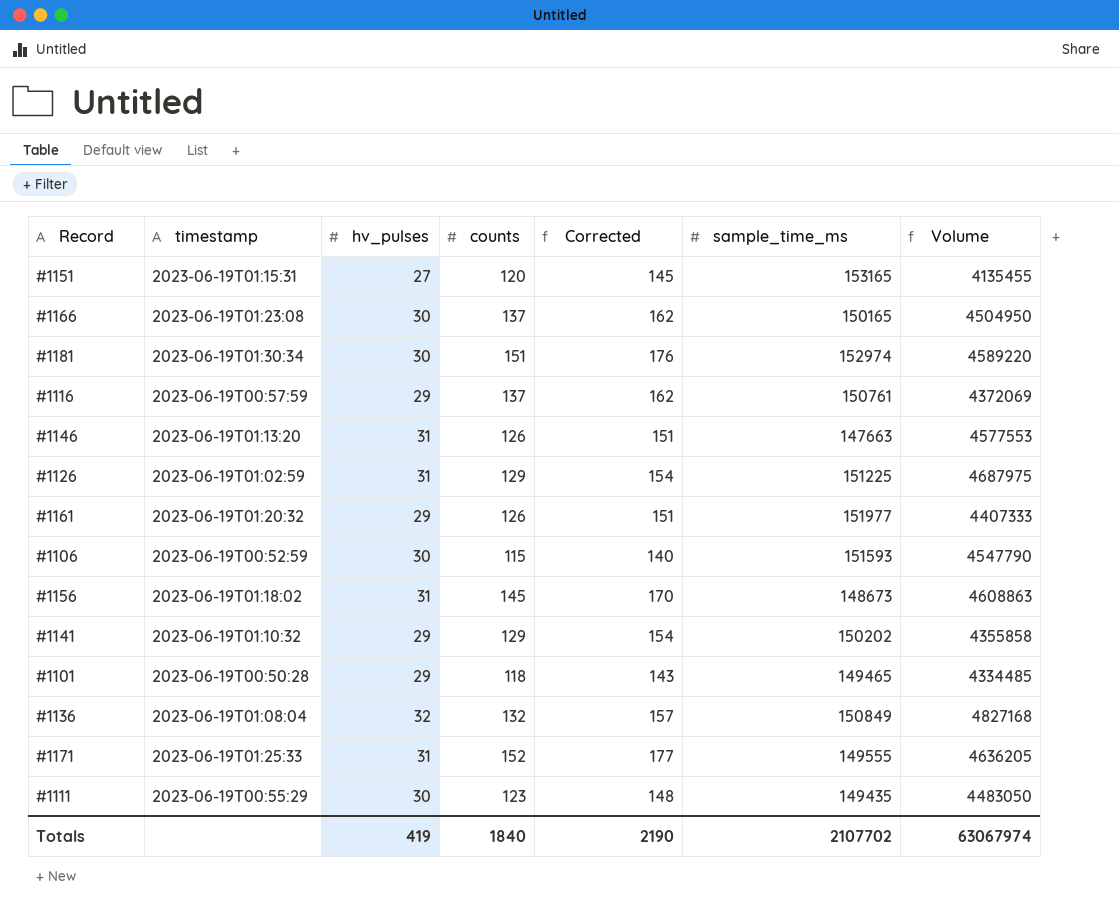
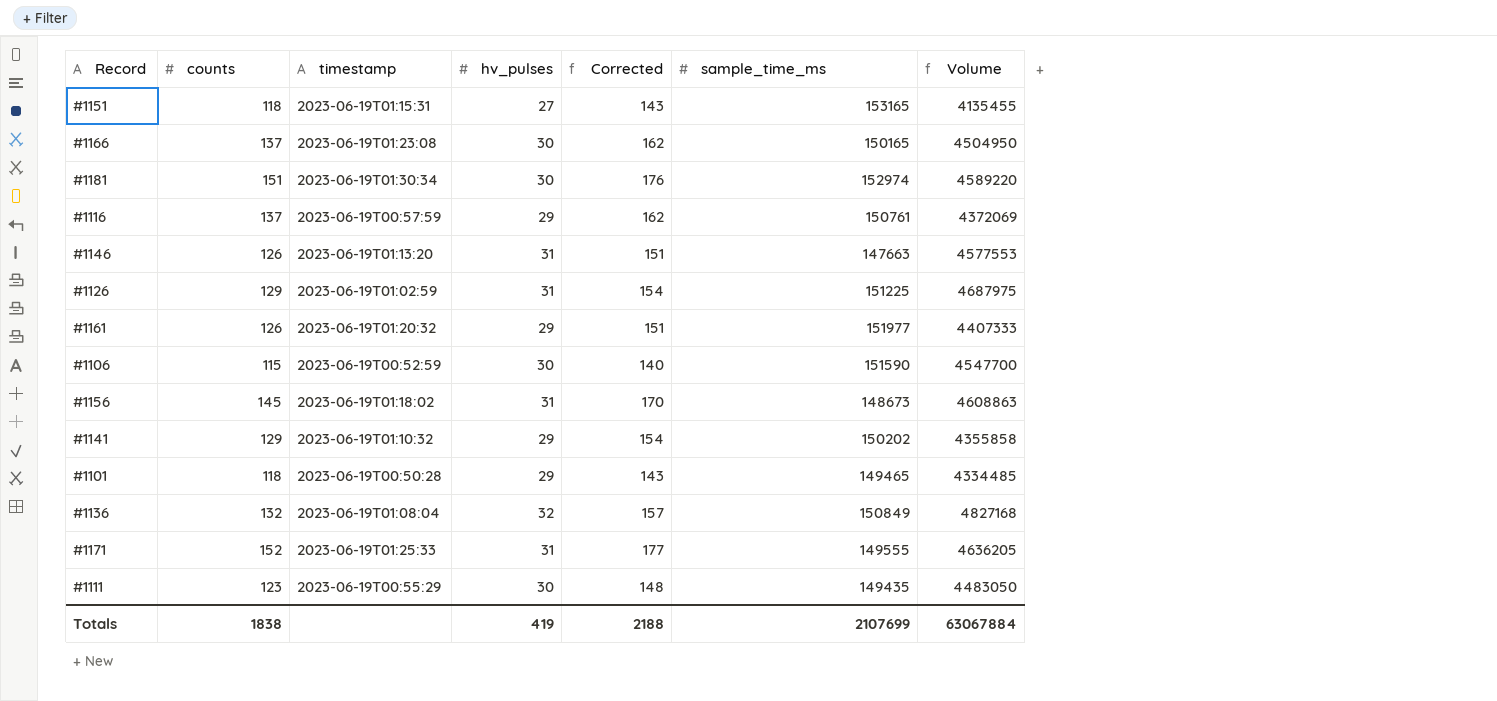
column counts | position: 4 -> 2
#1151 | counts: 120 -> 118
#1151 | Corrected: 145 -> 143
#1106 | sample_time_ms: 151593 -> 151590
#1106 | Volume: 4547790 -> 4547700
Totals | counts: 1840 -> 1838
Totals | Corrected: 2190 -> 2188
Totals | sample_time_ms: 2107702 -> 2107699
Totals | Volume: 63067974 -> 63067884

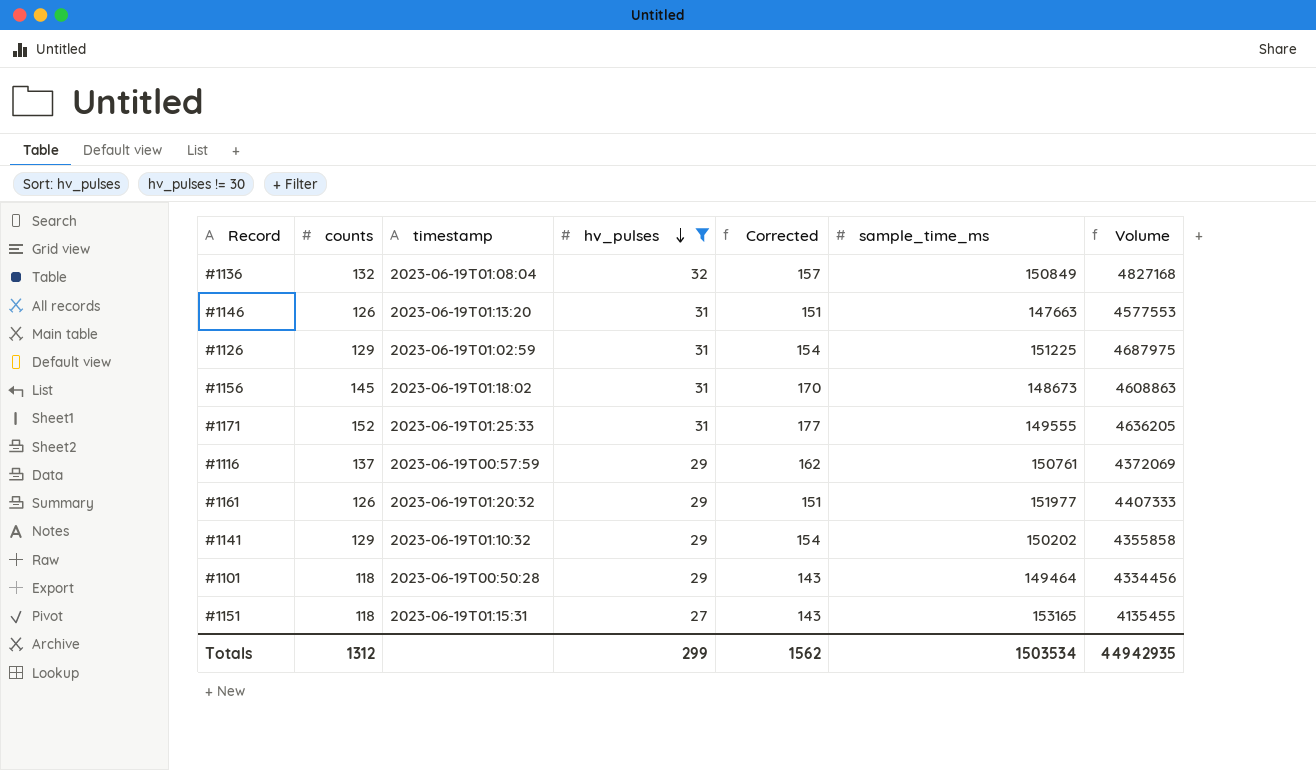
filter: none -> hv_pulses != 30
row order: none -> hv_pulses descending
#1101 | sample_time_ms: 149465 -> 149464
#1101 | Volume: 4334485 -> 4334456
Totals | counts: 1838 -> 1312
Totals | hv_pulses: 419 -> 299
Totals | Corrected: 2188 -> 1562
Totals | sample_time_ms: 2107699 -> 1503534
Totals | Volume: 63067884 -> 44942935

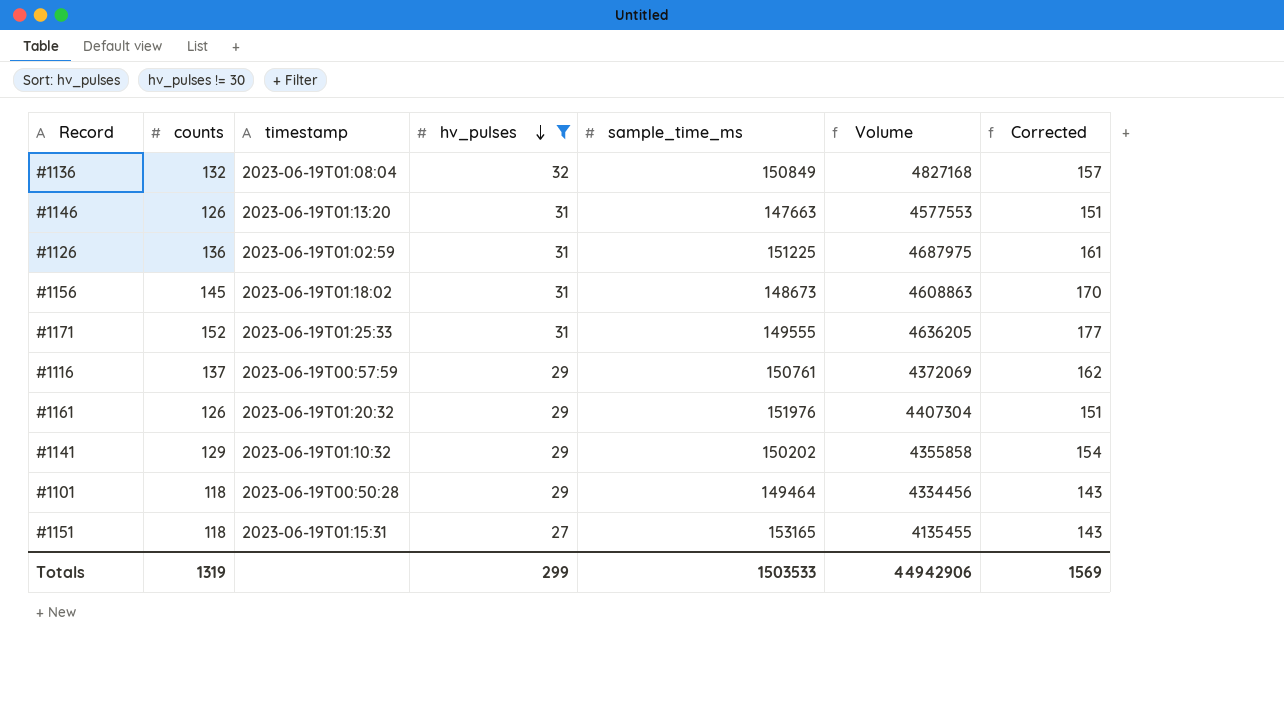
column Corrected | position: 5 -> 7
#1126 | counts: 129 -> 136
#1126 | Corrected: 154 -> 161
#1161 | sample_time_ms: 151977 -> 151976
#1161 | Volume: 4407333 -> 4407304
Totals | counts: 1312 -> 1319
Totals | sample_time_ms: 1503534 -> 1503533
Totals | Volume: 44942935 -> 44942906
Totals | Corrected: 1562 -> 1569

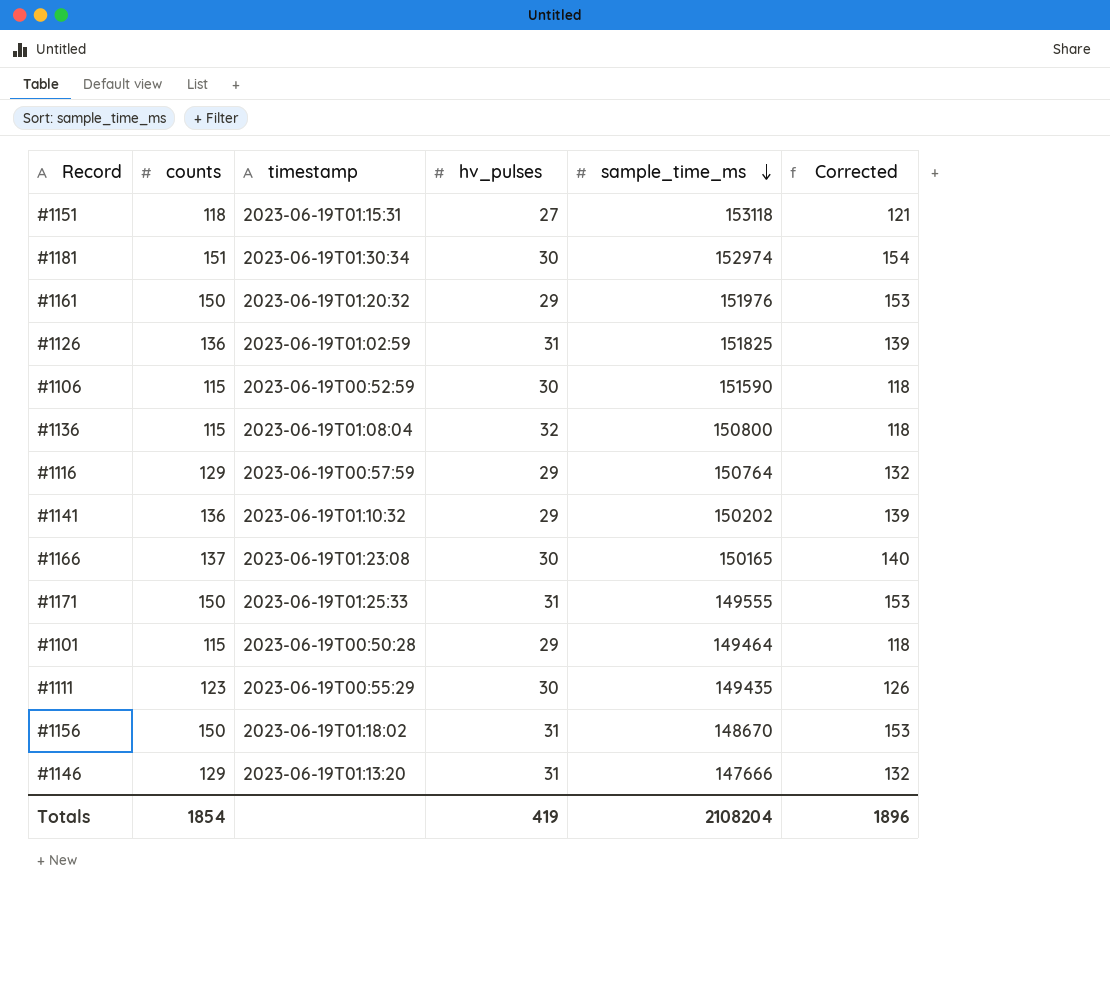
filter: hv_pulses != 30 -> none
row order: hv_pulses descending -> sample_time_ms descending
column Volume | formula: [hv_pulses] * [sample_time_ms] -> none
column Corrected | formula: [counts] + 25 -> [counts] + 3
#1151 | sample_time_ms: 153165 -> 153118
#1161 | counts: 126 -> 150
#1126 | sample_time_ms: 151225 -> 151825
#1136 | counts: 132 -> 115
#1136 | sample_time_ms: 150849 -> 150800
#1116 | counts: 137 -> 129
#1116 | sample_time_ms: 150761 -> 150764
#1141 | counts: 129 -> 136
#1171 | counts: 152 -> 150
#1101 | counts: 118 -> 115
#1156 | counts: 145 -> 150
#1156 | sample_time_ms: 148673 -> 148670
#1146 | counts: 126 -> 129
#1146 | sample_time_ms: 147663 -> 147666
Totals | counts: 1319 -> 1854
Totals | hv_pulses: 299 -> 419
Totals | sample_time_ms: 1503533 -> 2108204
Totals | Corrected: 1569 -> 1896

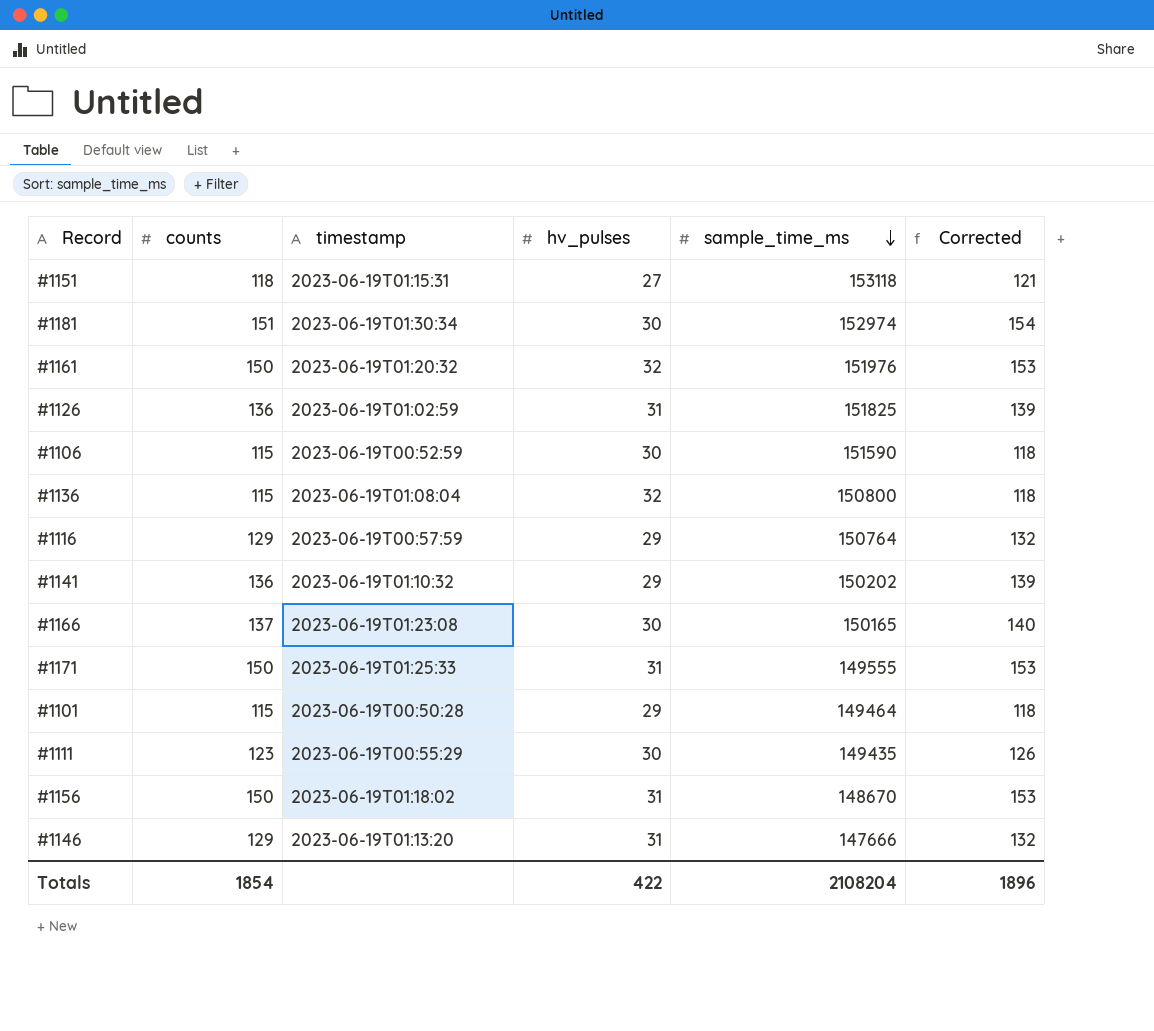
#1161 | hv_pulses: 29 -> 32
Totals | hv_pulses: 419 -> 422

